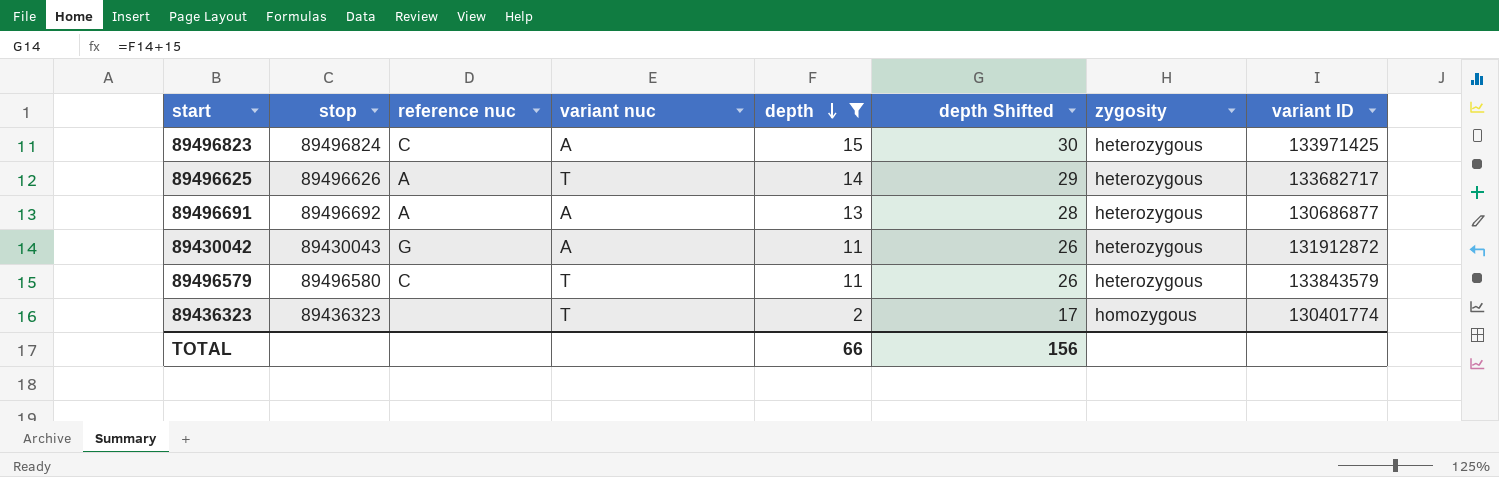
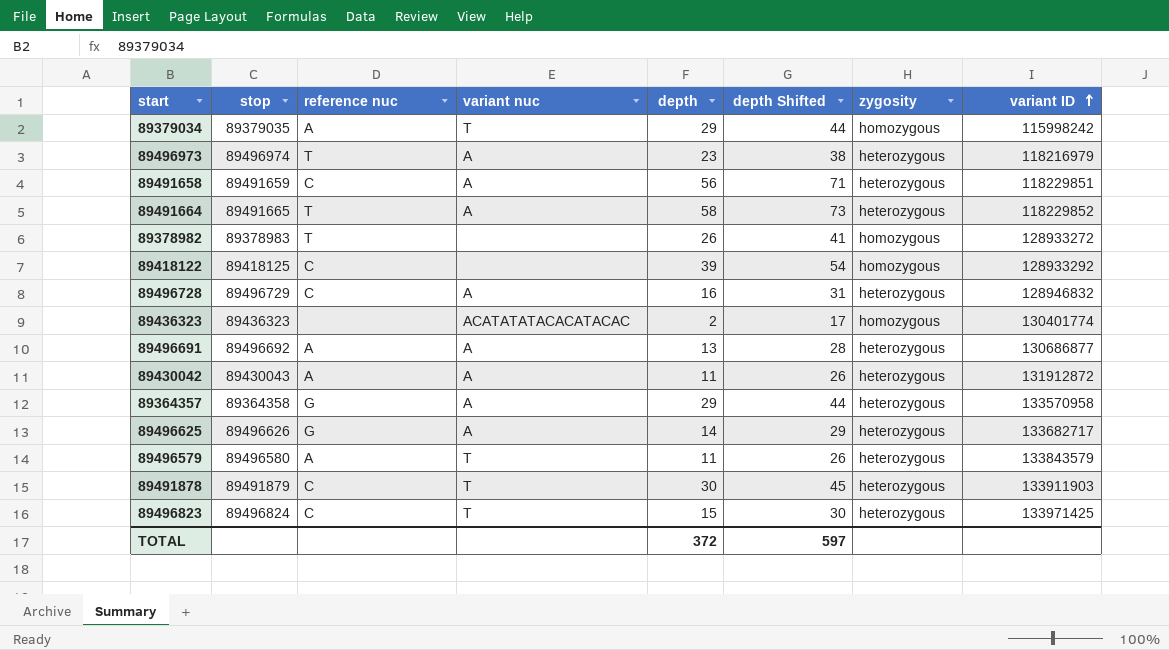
filter: depth <= 15 -> none
row order: depth descending -> variant ID ascending
89436323 | variant nuc: T -> ACATATATACACATACAC
89430042 | reference nuc: G -> A
89496625 | reference nuc: A -> G
89496625 | variant nuc: T -> A
89496579 | reference nuc: C -> A
89496823 | variant nuc: A -> T
TOTAL | depth: 66 -> 372
TOTAL | depth Shifted: 156 -> 597

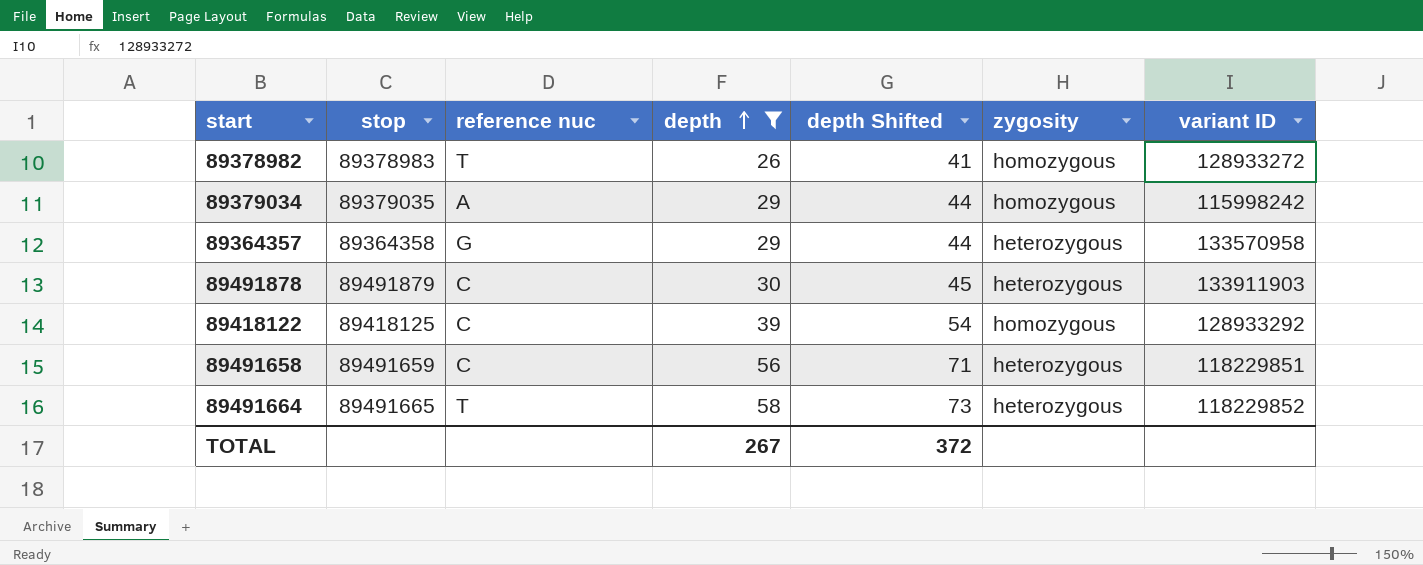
filter: none -> depth >= 26
row order: variant ID ascending -> depth ascending
column variant nuc | position: 4 -> none
TOTAL | depth: 372 -> 267
TOTAL | depth Shifted: 597 -> 372

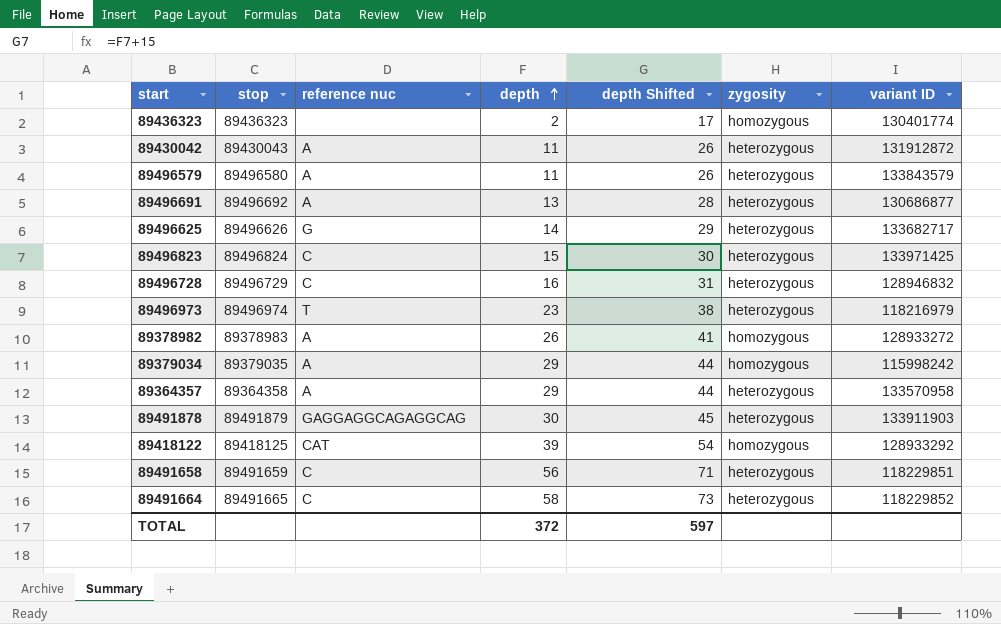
filter: depth >= 26 -> none
89378982 | reference nuc: T -> A
89364357 | reference nuc: G -> A
89491878 | reference nuc: C -> GAGGAGGCAGAGGCAG
89418122 | reference nuc: C -> CAT
89491664 | reference nuc: T -> C
TOTAL | depth: 267 -> 372
TOTAL | depth Shifted: 372 -> 597

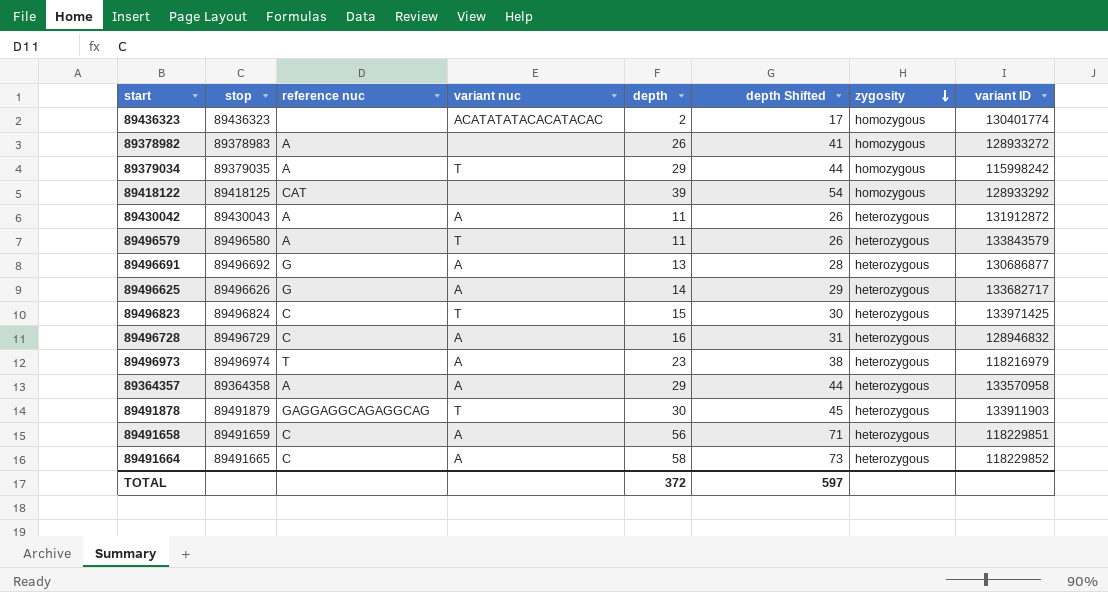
row order: depth ascending -> zygosity descending
column variant nuc | position: none -> 4
89496691 | reference nuc: A -> G

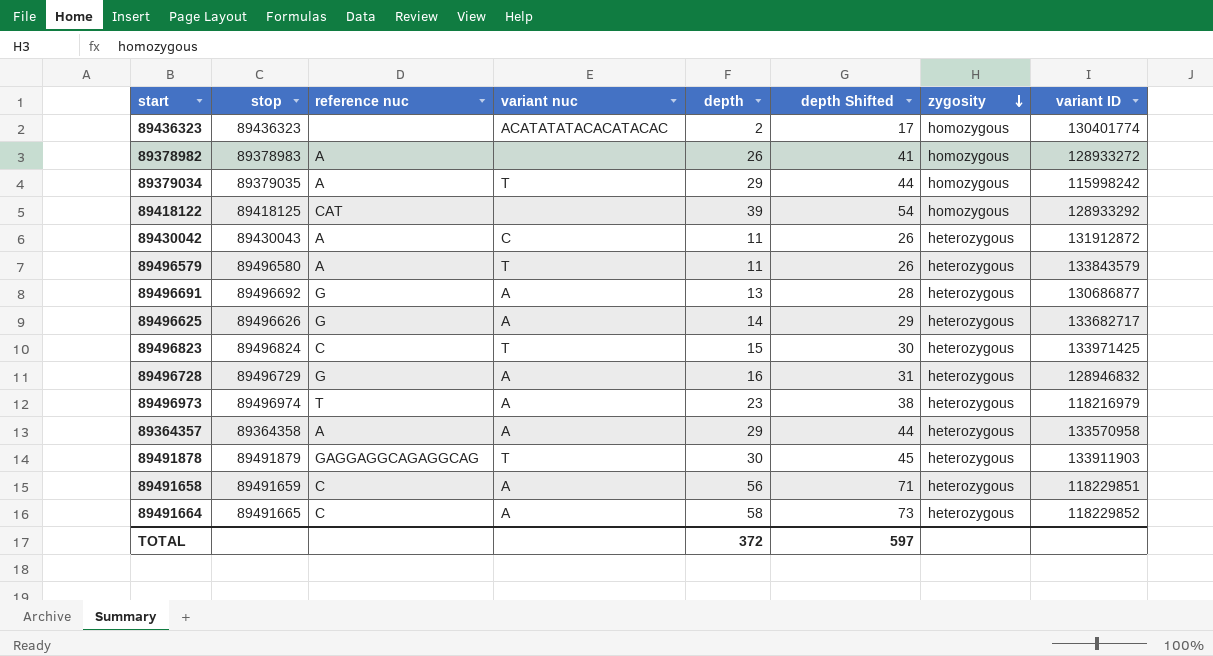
89430042 | variant nuc: A -> C
89496728 | reference nuc: C -> G

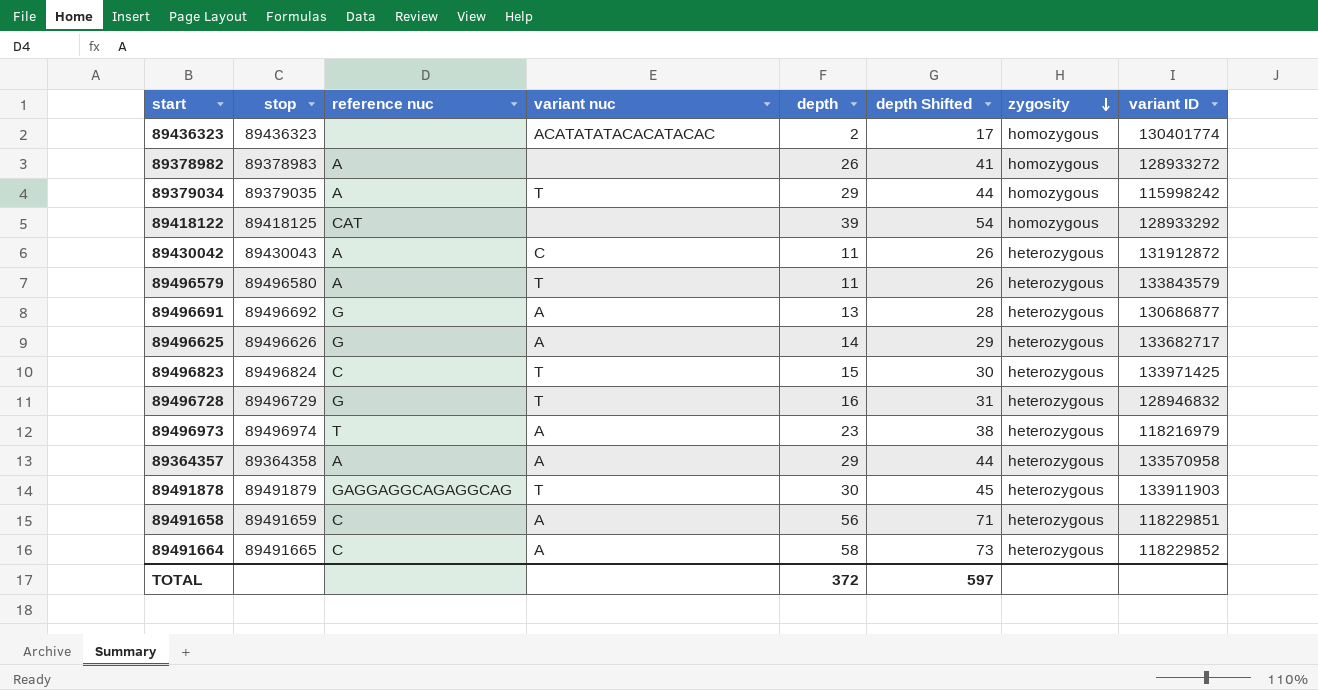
89496728 | variant nuc: A -> T

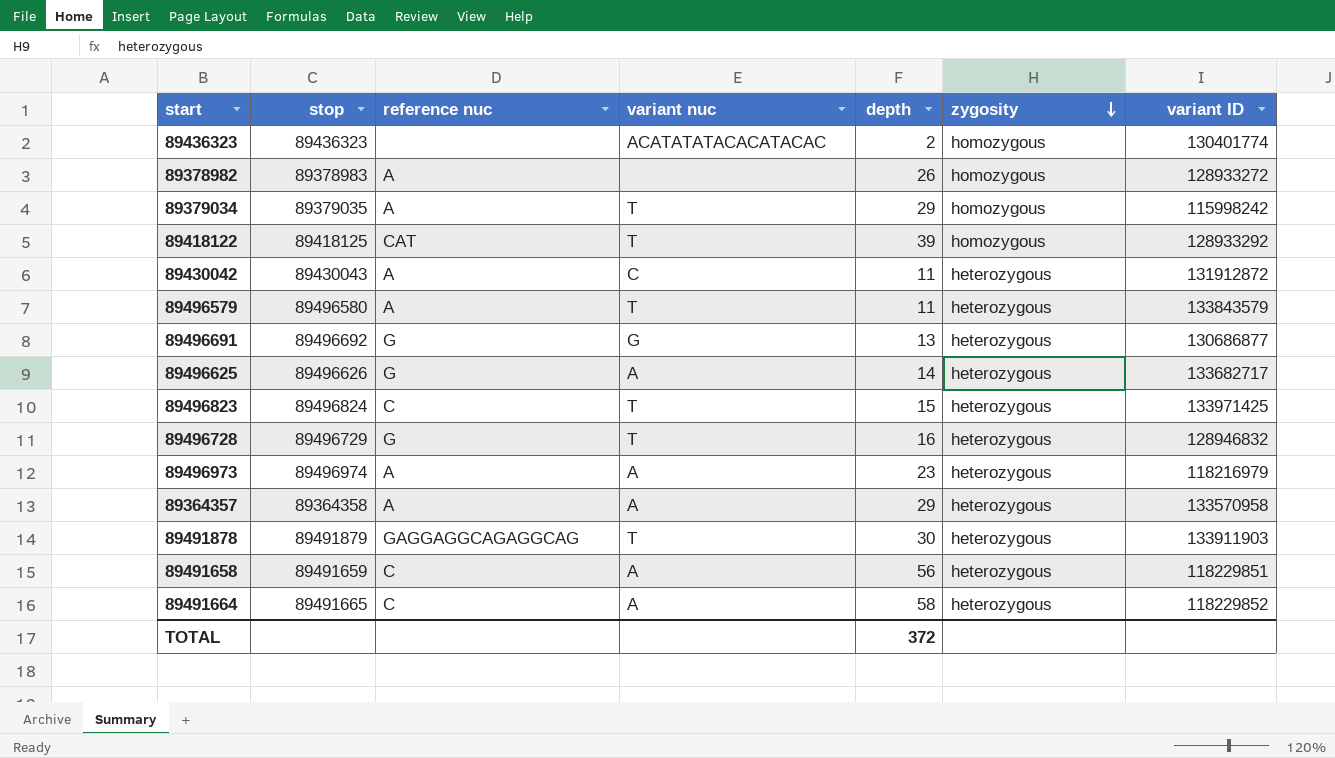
column depth Shifted | formula: [depth] + 15 -> none
89418122 | variant nuc: none -> T
89496691 | variant nuc: A -> G
89496973 | reference nuc: T -> A

